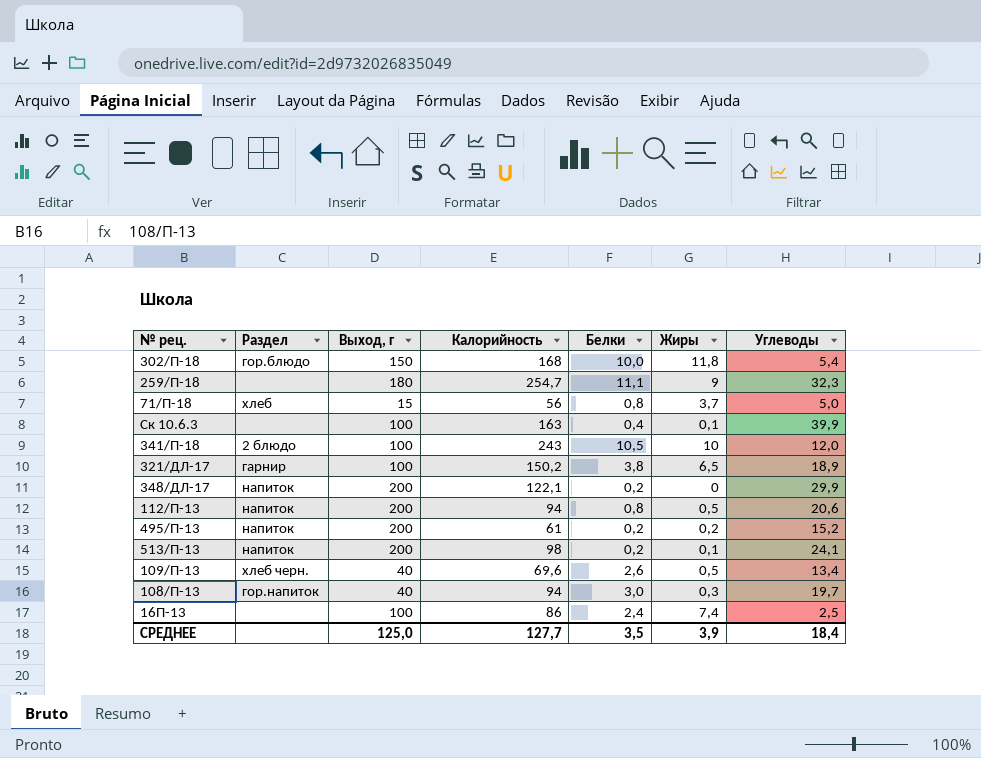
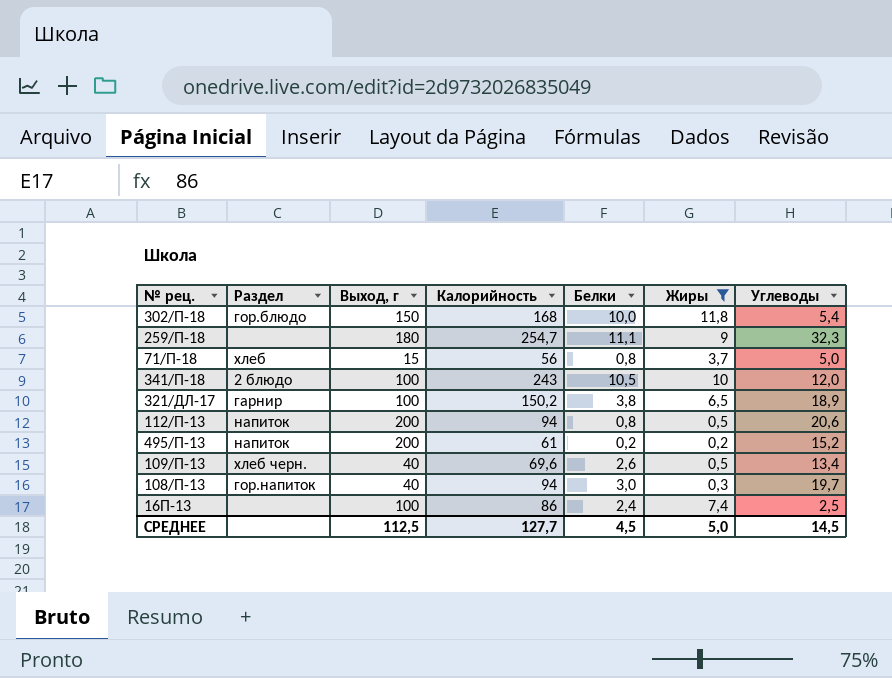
filter: none -> Жиры >= 0,2
СРЕДНЕЕ | Выход, г: 125,0 -> 112,5
СРЕДНЕЕ | Белки: 3,5 -> 4,5
СРЕДНЕЕ | Жиры: 3,9 -> 5,0
СРЕДНЕЕ | Углеводы: 18,4 -> 14,5

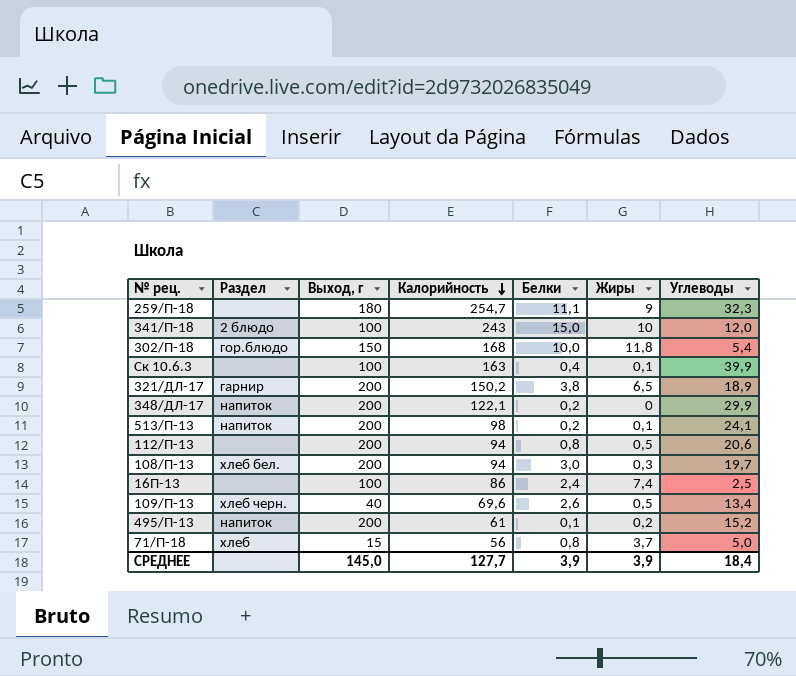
filter: Жиры >= 0,2 -> none
row order: none -> Калорийность descending
341/П-18 | Белки: 10,5 -> 15,0
321/ДЛ-17 | Выход, г: 100 -> 200
112/П-13 | Раздел: напиток -> none
108/П-13 | Раздел: гор.напиток -> хлеб бел.
108/П-13 | Выход, г: 40 -> 200
495/П-13 | Белки: 0,2 -> 0,1
СРЕДНЕЕ | Выход, г: 112,5 -> 145,0
СРЕДНЕЕ | Белки: 4,5 -> 3,9
СРЕДНЕЕ | Жиры: 5,0 -> 3,9
СРЕДНЕЕ | Углеводы: 14,5 -> 18,4

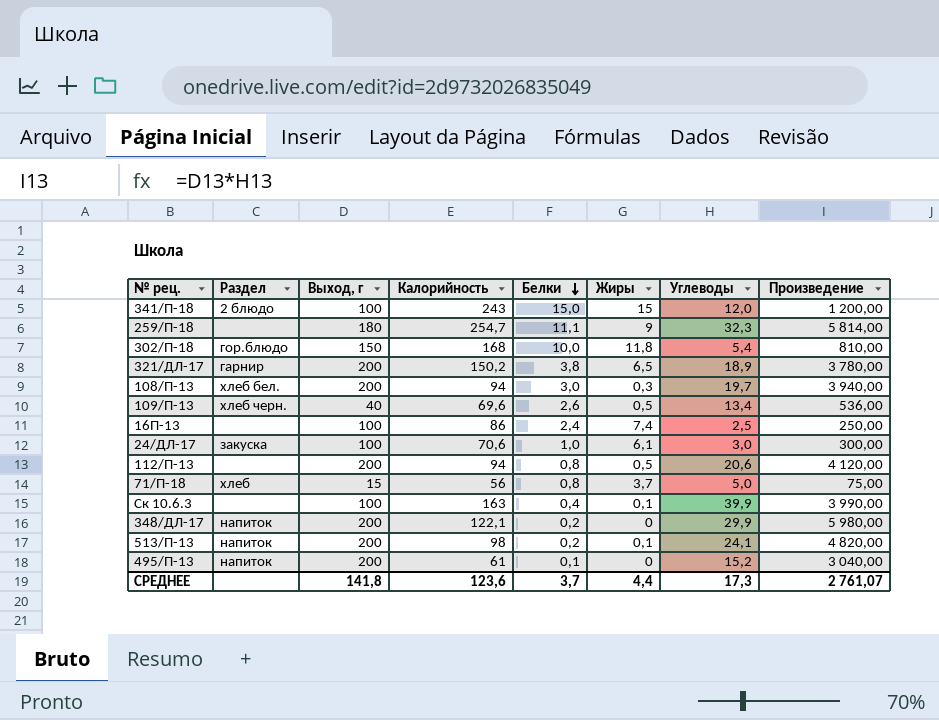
row order: Калорийность descending -> Белки descending
column Произведение | formula: none -> [Выход, г] * [Углеводы]
341/П-18 | Жиры: 10 -> 15
row 24/ДЛ-17: none -> закуска | 100 | 70,6 | 1,0 | 6,1 | 3,0 | 300,00
495/П-13 | Жиры: 0,2 -> 0
СРЕДНЕЕ | Выход, г: 145,0 -> 141,8
СРЕДНЕЕ | Калорийность: 127,7 -> 123,6
СРЕДНЕЕ | Белки: 3,9 -> 3,7
СРЕДНЕЕ | Жиры: 3,9 -> 4,4
СРЕДНЕЕ | Углеводы: 18,4 -> 17,3

